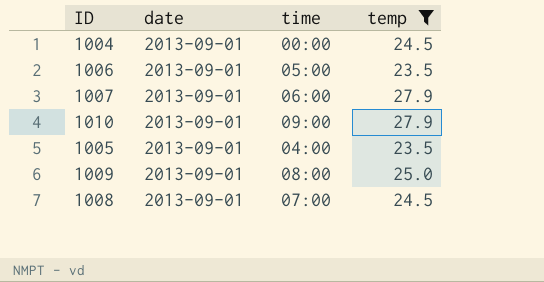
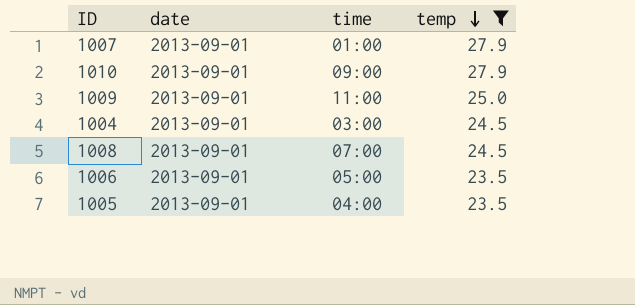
row order: none -> temp descending
1007 | time: 06:00 -> 01:00
1009 | time: 08:00 -> 11:00
1004 | time: 00:00 -> 03:00

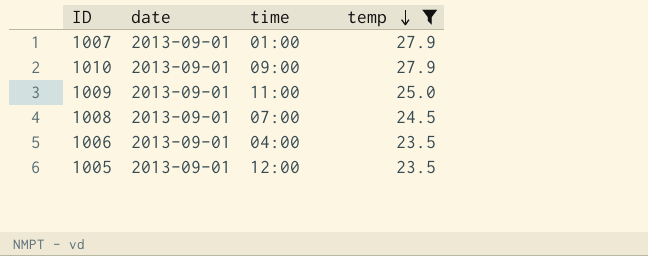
row 1004: 2013-09-01 | 03:00 | 24.5 -> none
1006 | time: 05:00 -> 04:00
1005 | time: 04:00 -> 12:00

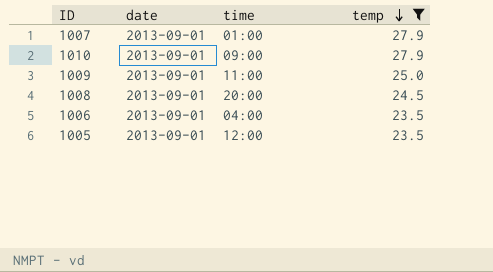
1008 | time: 07:00 -> 20:00

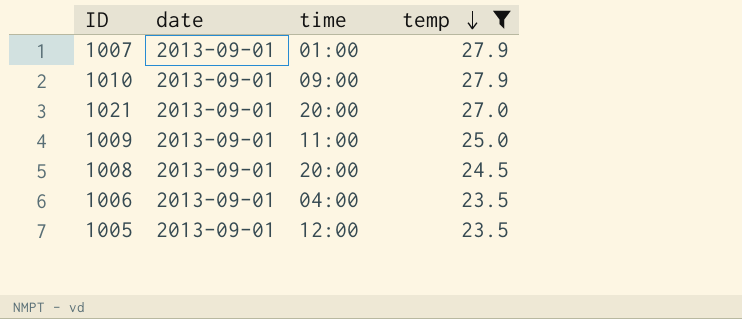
row 1021: none -> 2013-09-01 | 20:00 | 27.0

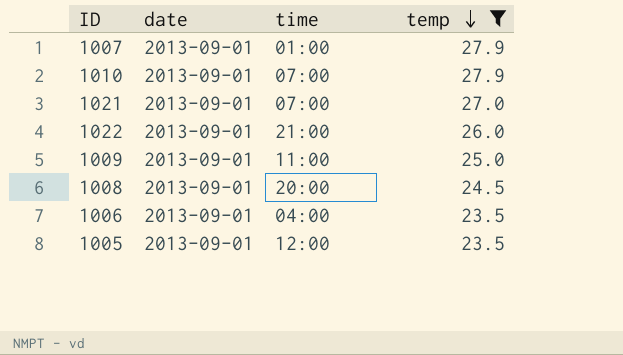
1010 | time: 09:00 -> 07:00
1021 | time: 20:00 -> 07:00
row 1022: none -> 2013-09-01 | 21:00 | 26.0

